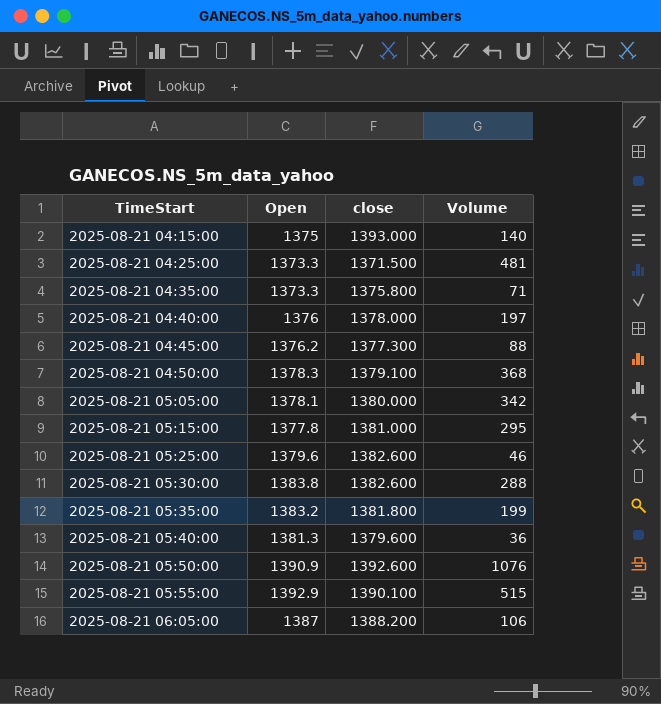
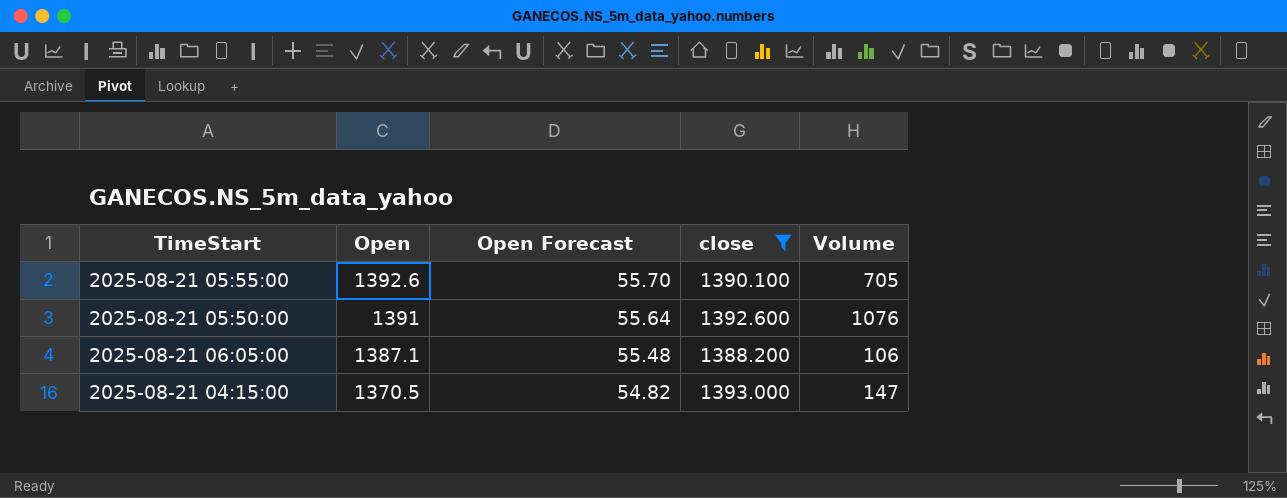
filter: none -> close >= 1388.200
row order: TimeStart ascending -> Open descending
column Open Forecast | formula: none -> [Open] * 0.04
2025-08-21 05:55:00 | Open: 1392.9 -> 1392.6
2025-08-21 05:55:00 | Volume: 515 -> 705
2025-08-21 05:50:00 | Open: 1390.9 -> 1391
2025-08-21 06:05:00 | Open: 1387 -> 1387.1
2025-08-21 04:15:00 | Open: 1375 -> 1370.5
2025-08-21 04:15:00 | Volume: 140 -> 147

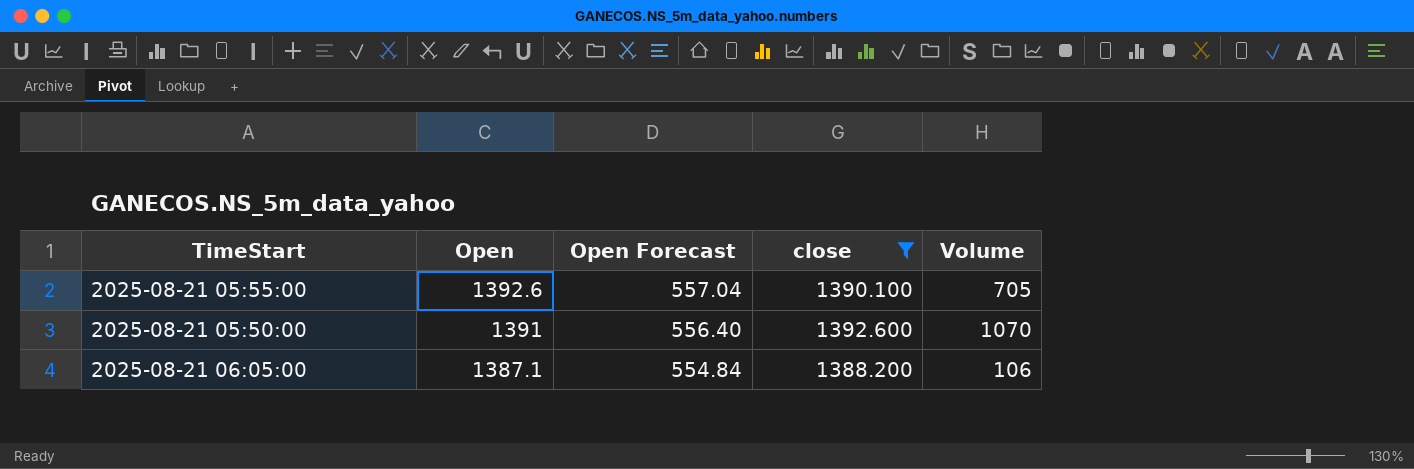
column Open Forecast | formula: [Open] * 0.04 -> [Open] * 0.4
row 2025-08-21 04:15:00: 1370.5 | 54.82 | 1393.000 | 147 -> none
2025-08-21 05:50:00 | Volume: 1076 -> 1070

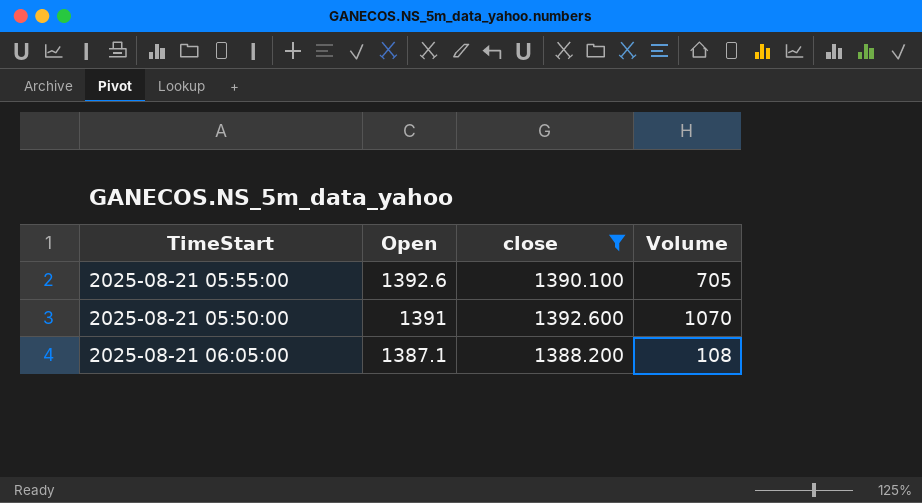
column Open Forecast | formula: [Open] * 0.4 -> none
2025-08-21 06:05:00 | Volume: 106 -> 108

